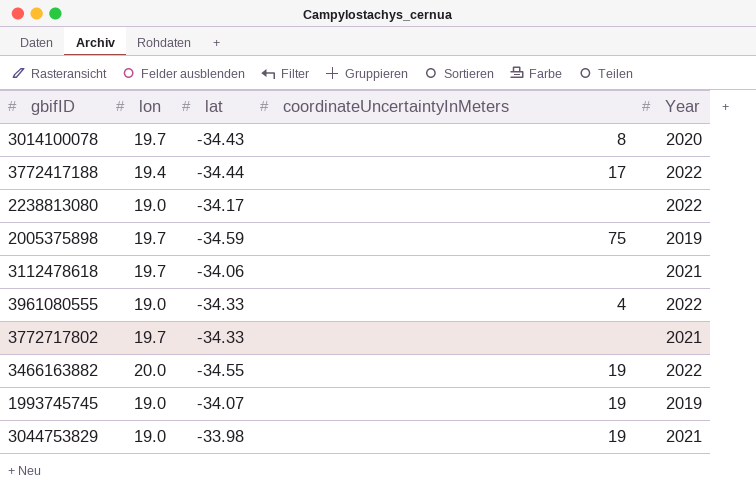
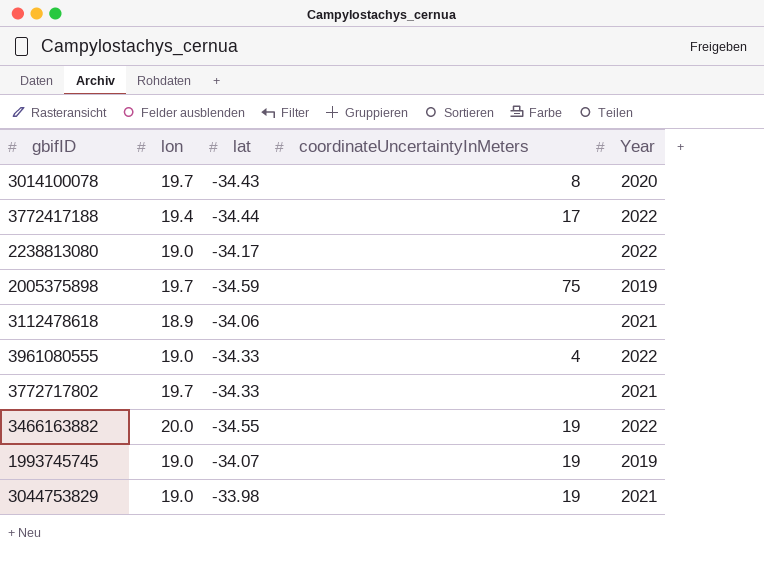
3112478618 | lon: 19.7 -> 18.9

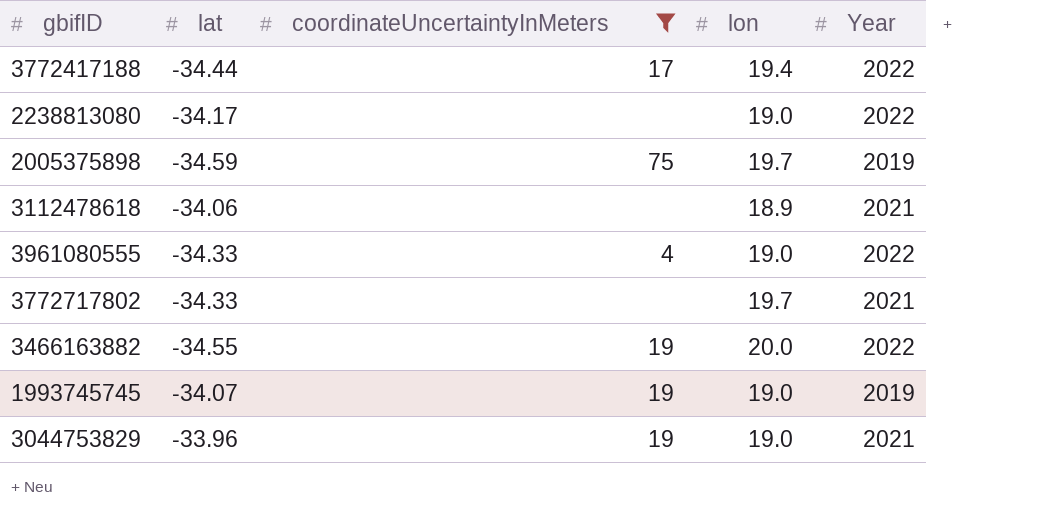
filter: none -> coordinateUncertaintyInMeters != 8
column lon | position: 2 -> 4
3044753829 | lat: -33.98 -> -33.96

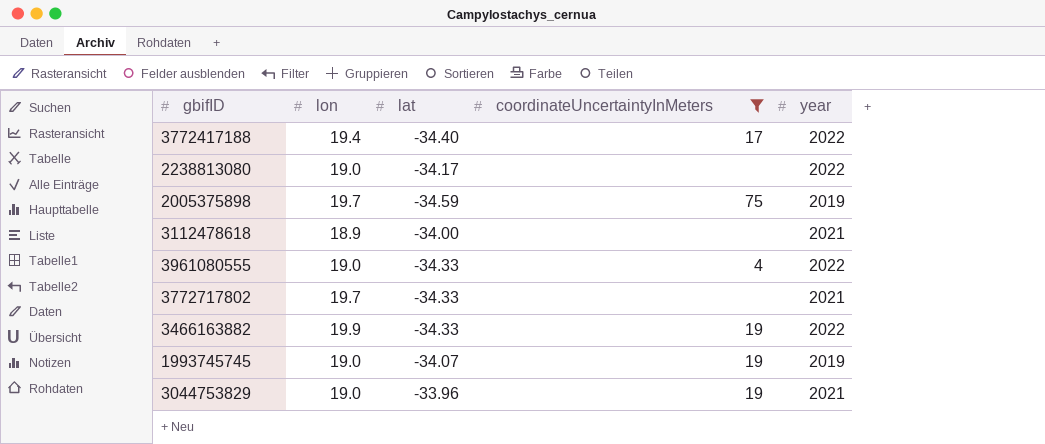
column lon | position: 4 -> 2
column name: Year -> year
3772417188 | lat: -34.44 -> -34.40
3112478618 | lat: -34.06 -> -34.00
3466163882 | lon: 20.0 -> 19.9
3466163882 | lat: -34.55 -> -34.33

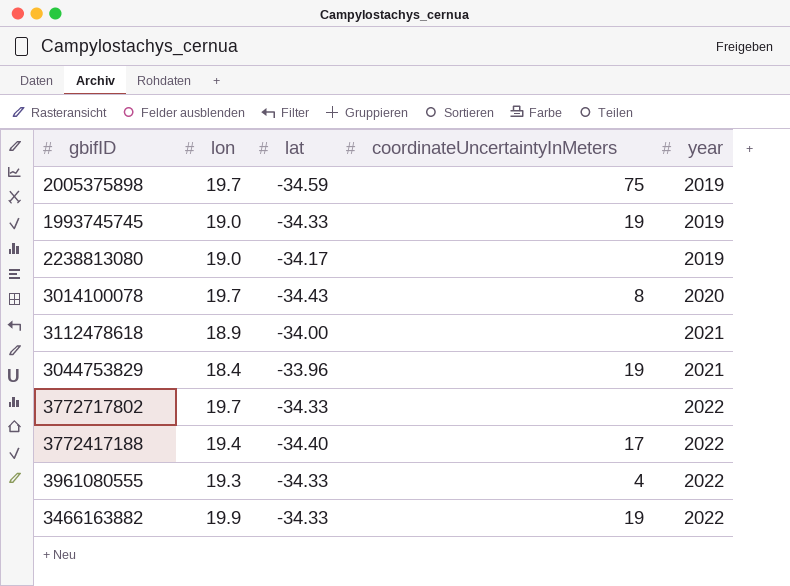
filter: coordinateUncertaintyInMeters != 8 -> none
row order: none -> year ascending
1993745745 | lat: -34.07 -> -34.33
2238813080 | year: 2022 -> 2019
3044753829 | lon: 19.0 -> 18.4
3772717802 | year: 2021 -> 2022
3961080555 | lon: 19.0 -> 19.3

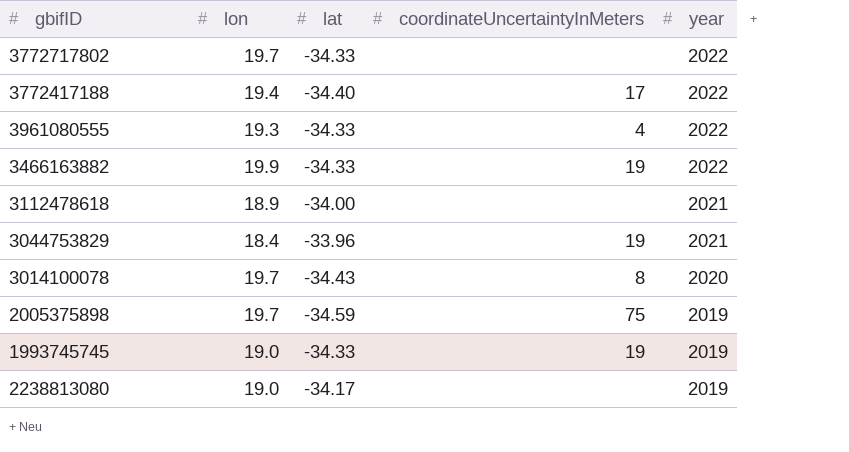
row order: year ascending -> year descending

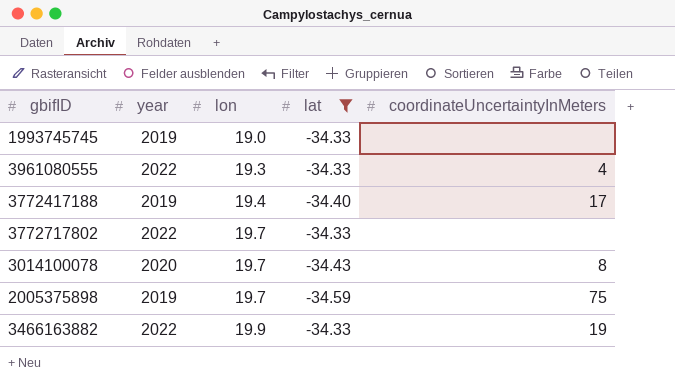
filter: none -> lat <= -34.33
row order: year descending -> lon ascending
column year | position: 5 -> 2
1993745745 | coordinateUncertaintyInMeters: 19 -> none
3772417188 | year: 2022 -> 2019

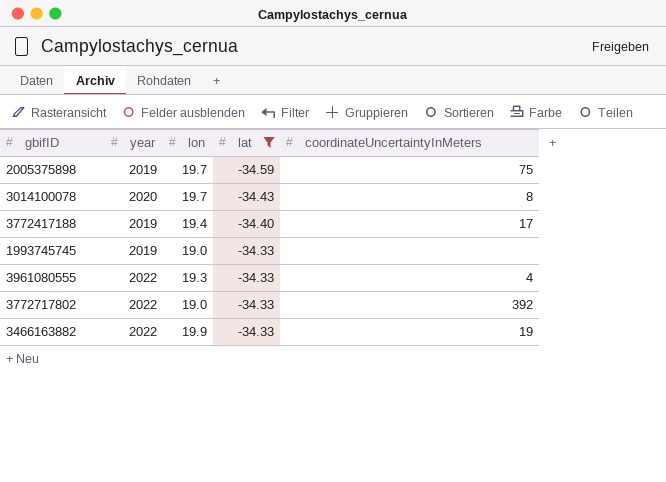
row order: lon ascending -> lat ascending
3772717802 | lon: 19.7 -> 19.0
3772717802 | coordinateUncertaintyInMeters: none -> 392

